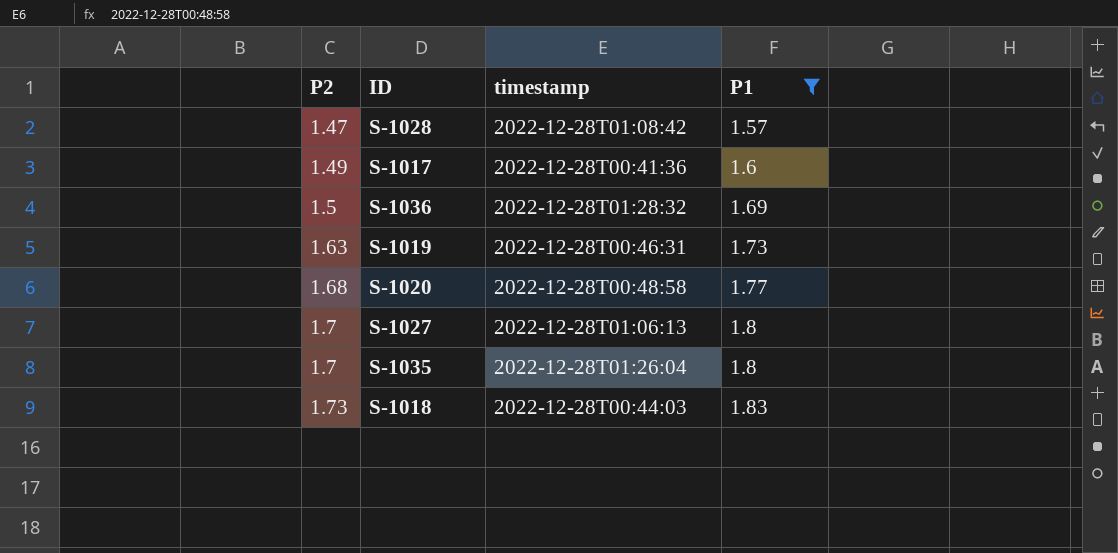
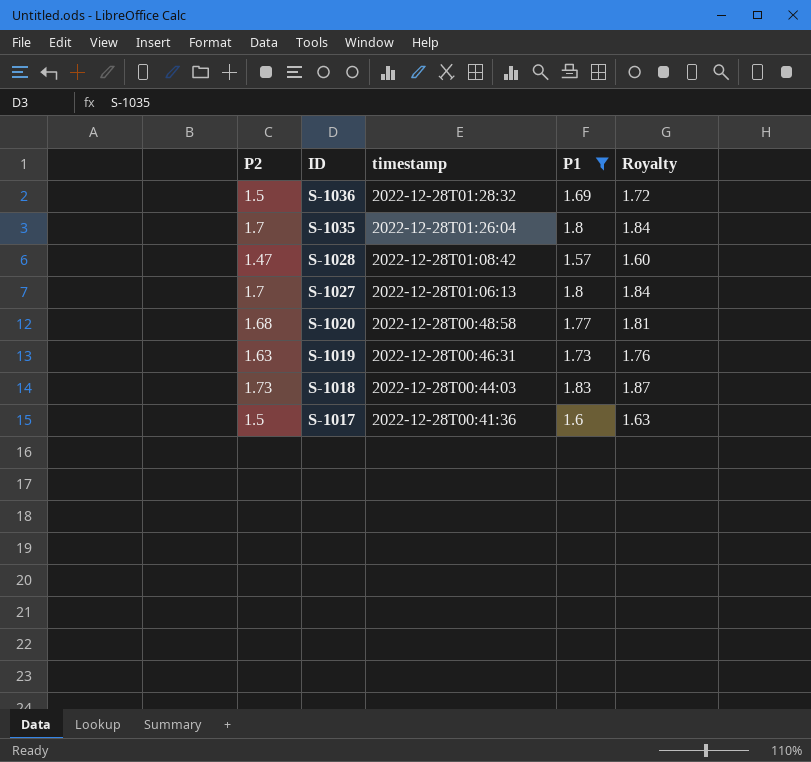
row order: P2 ascending -> ID descending
column Royalty | formula: none -> [P1] * 1.02
S-1017 | P2: 1.49 -> 1.5

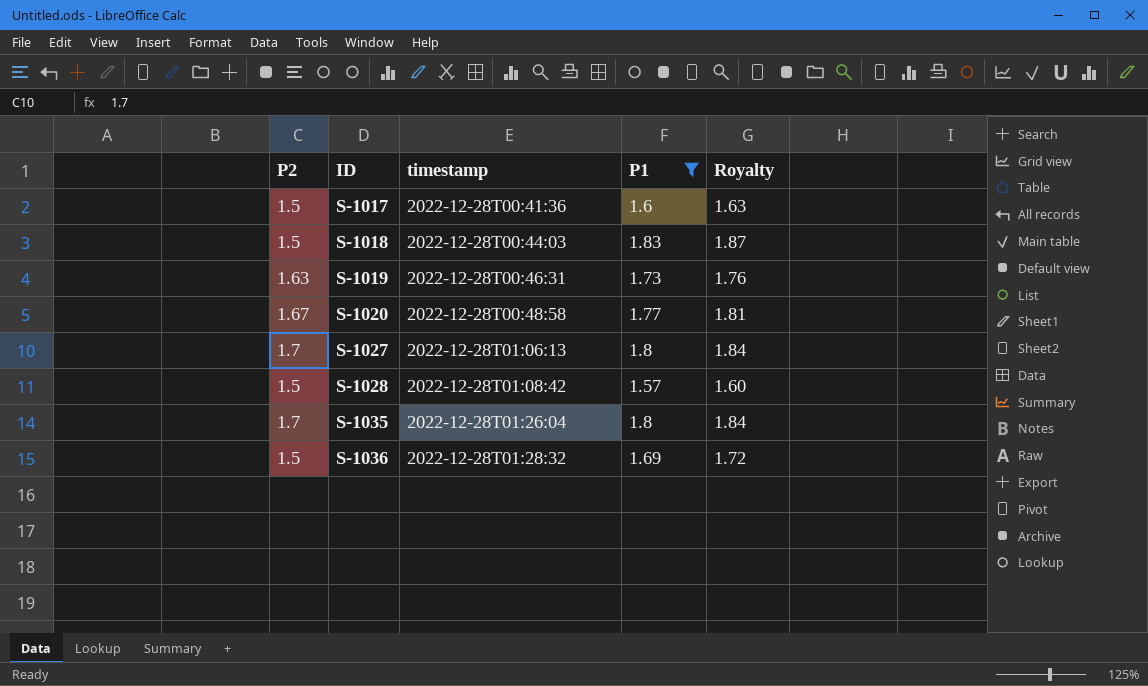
row order: ID descending -> ID ascending
S-1018 | P2: 1.73 -> 1.5
S-1020 | P2: 1.68 -> 1.67
S-1028 | P2: 1.47 -> 1.5

